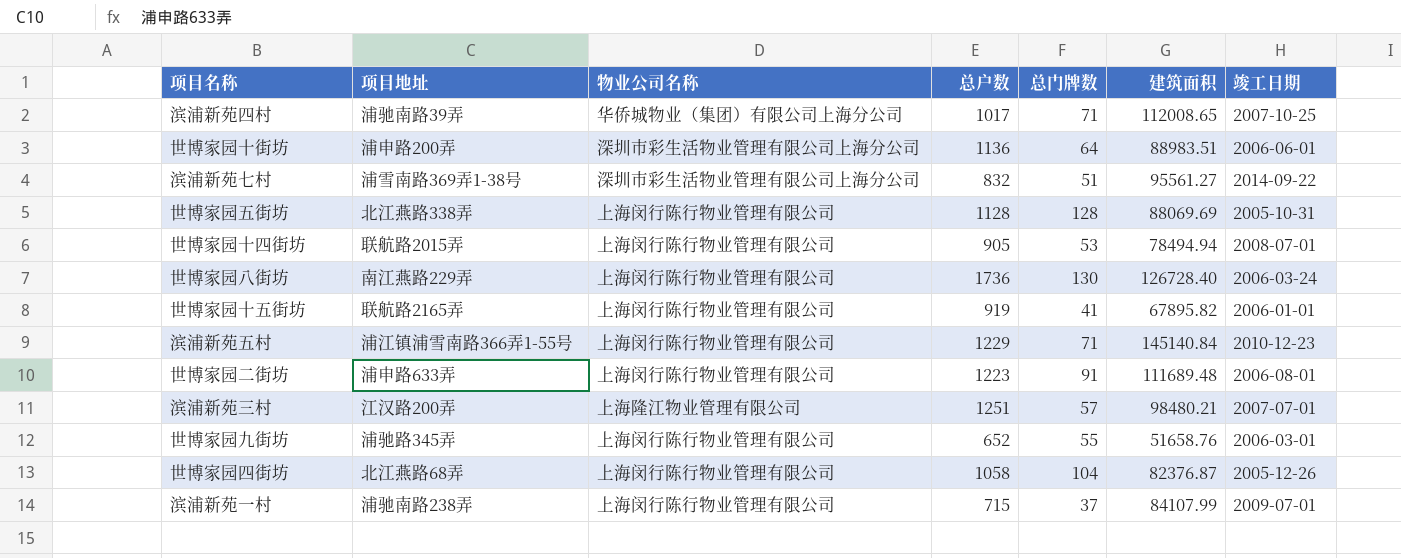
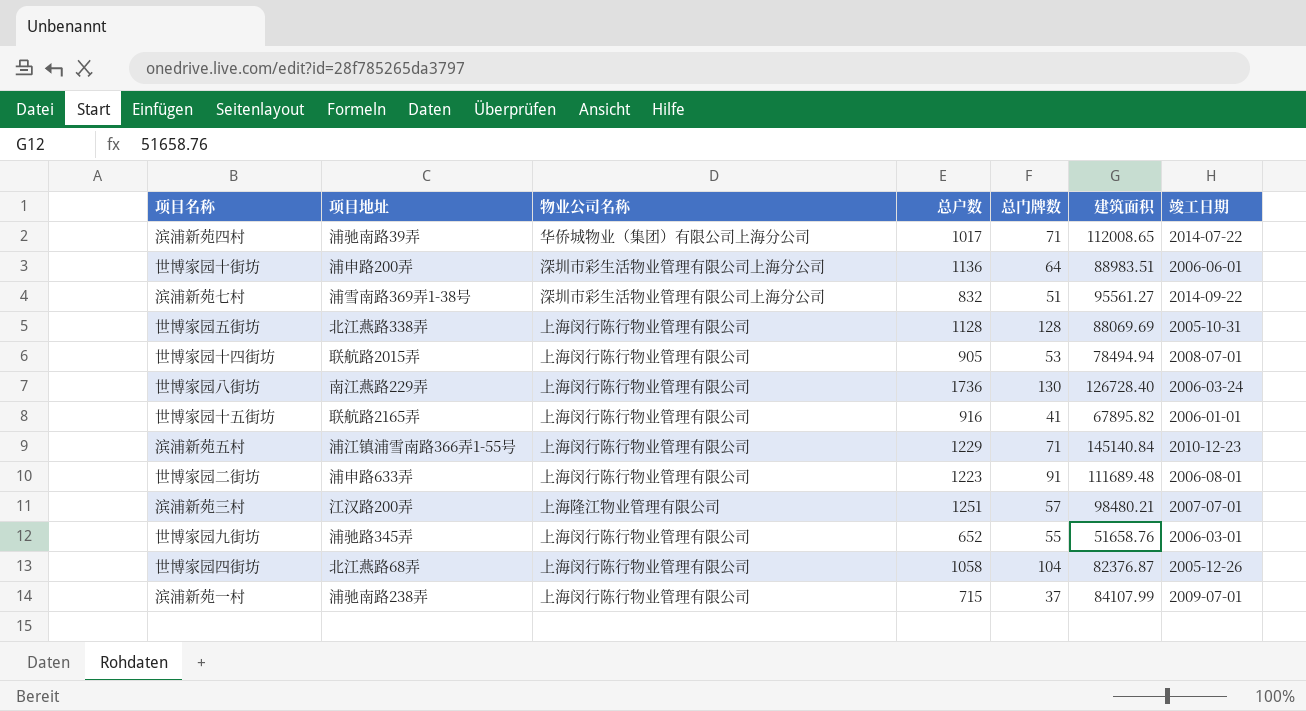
滨浦新苑四村 | 竣工日期: 2007-10-25 -> 2014-07-22
世博家园十五街坊 | 总户数: 919 -> 916

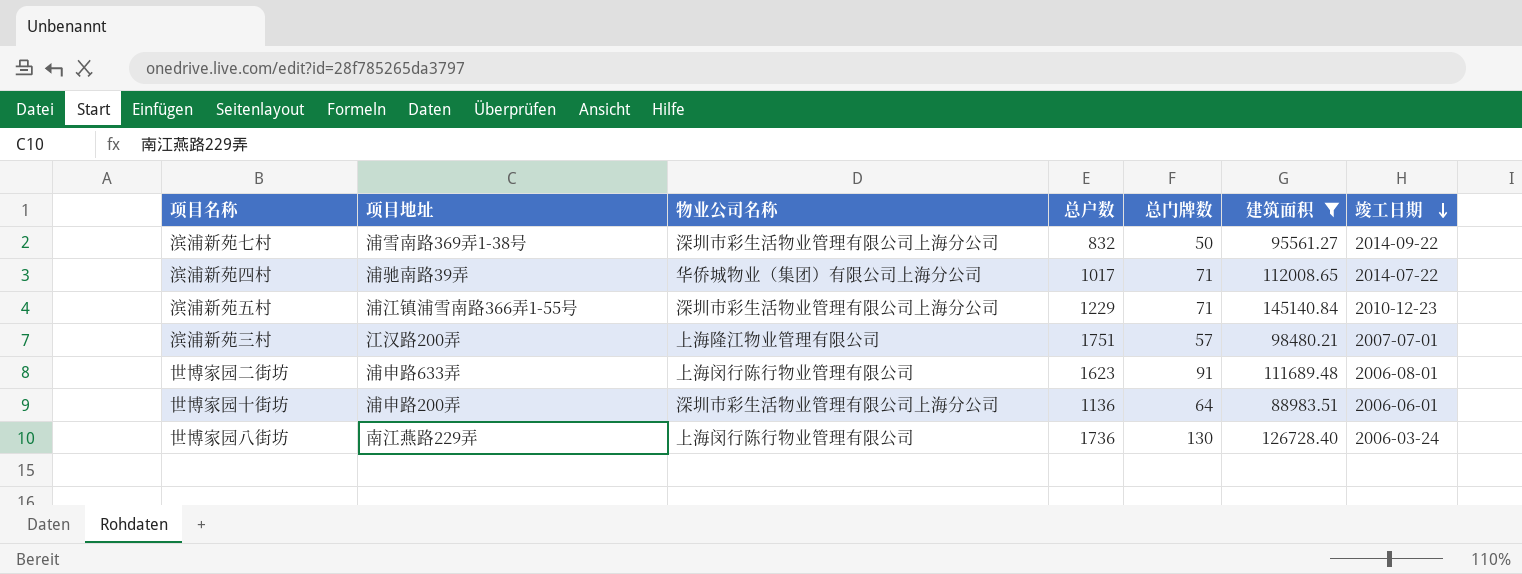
filter: none -> 建筑面积 >= 88983.51
row order: none -> 竣工日期 descending
滨浦新苑七村 | 总门牌数: 51 -> 50
滨浦新苑五村 | 物业公司名称: 上海闵行陈行物业管理有限公司 -> 深圳市彩生活物业管理有限公司上海分公司
滨浦新苑三村 | 总户数: 1251 -> 1751
世博家园二街坊 | 总户数: 1223 -> 1623

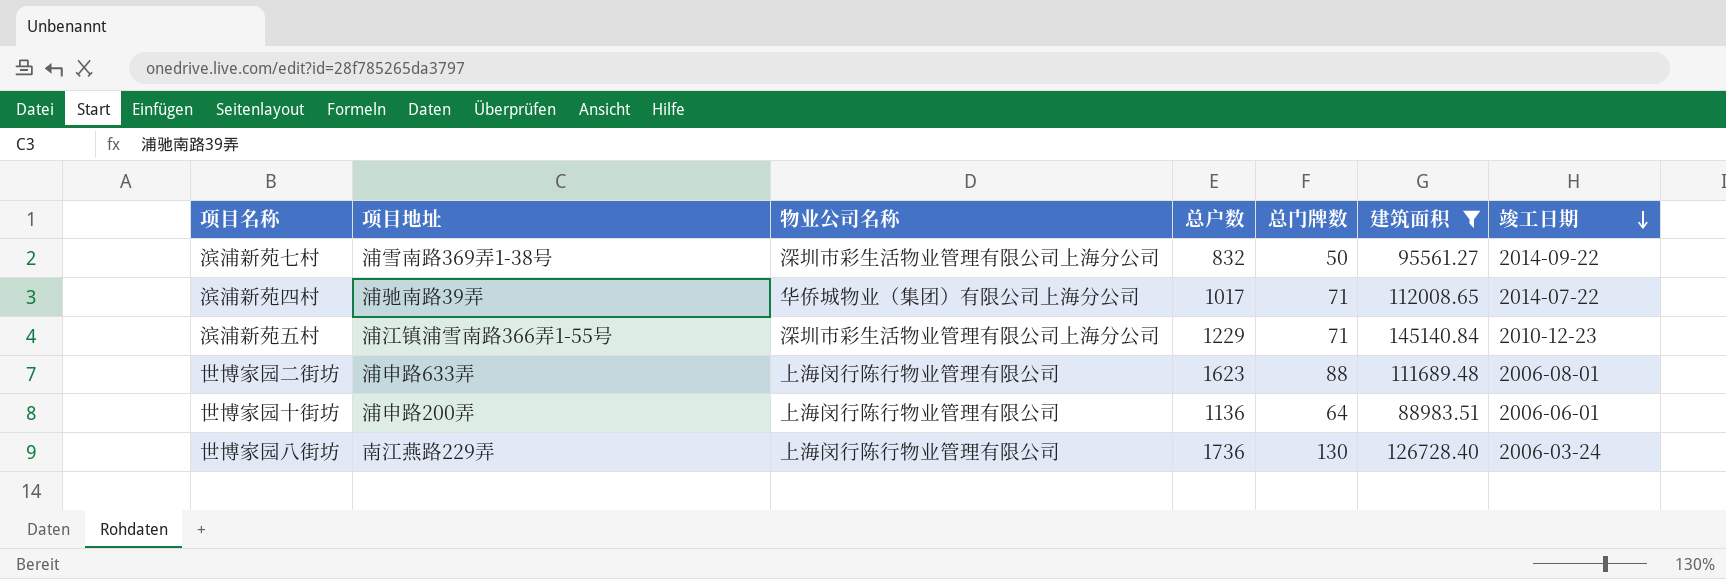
row 滨浦新苑三村: 江汉路200弄 | 上海隆江物业管理有限公司 | 1751 | 57 | 98480.21 | 2007-07-01 -> none
世博家园二街坊 | 总门牌数: 91 -> 88
世博家园十街坊 | 物业公司名称: 深圳市彩生活物业管理有限公司上海分公司 -> 上海闵行陈行物业管理有限公司

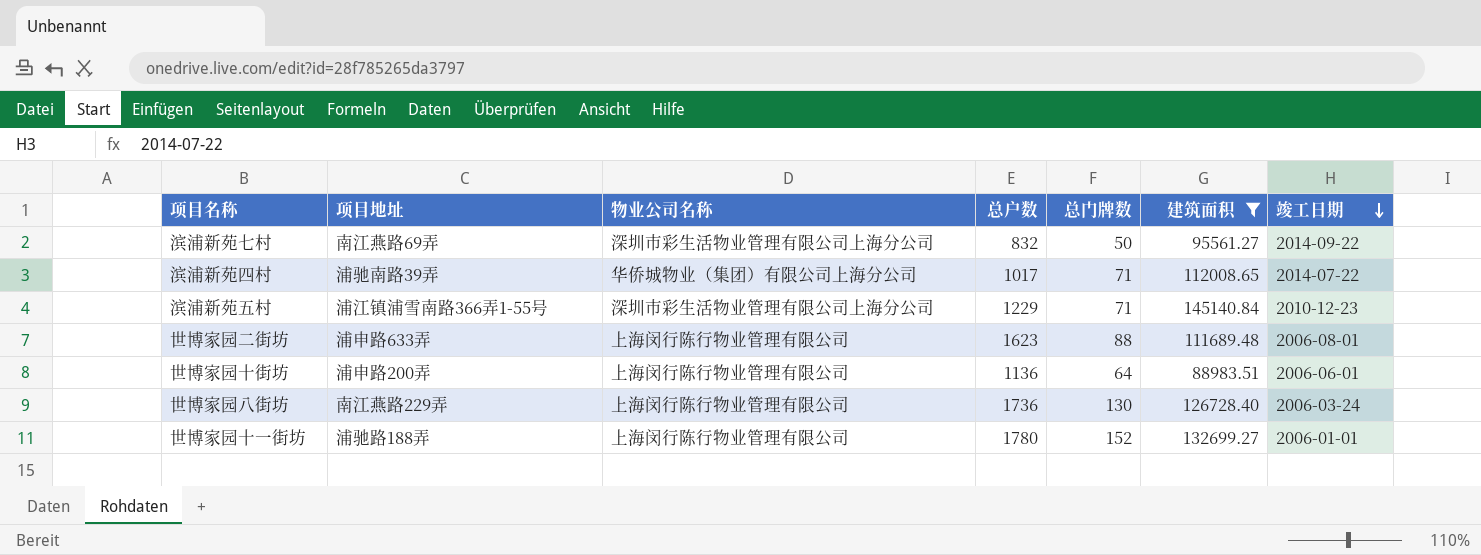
滨浦新苑七村 | 项目地址: 浦雪南路369弄1-38号 -> 南江燕路69弄
row 世博家园十一街坊: none -> 浦驰路188弄 | 上海闵行陈行物业管理有限公司 | 1780 | 152 | 132699.27 | 2006-01-01

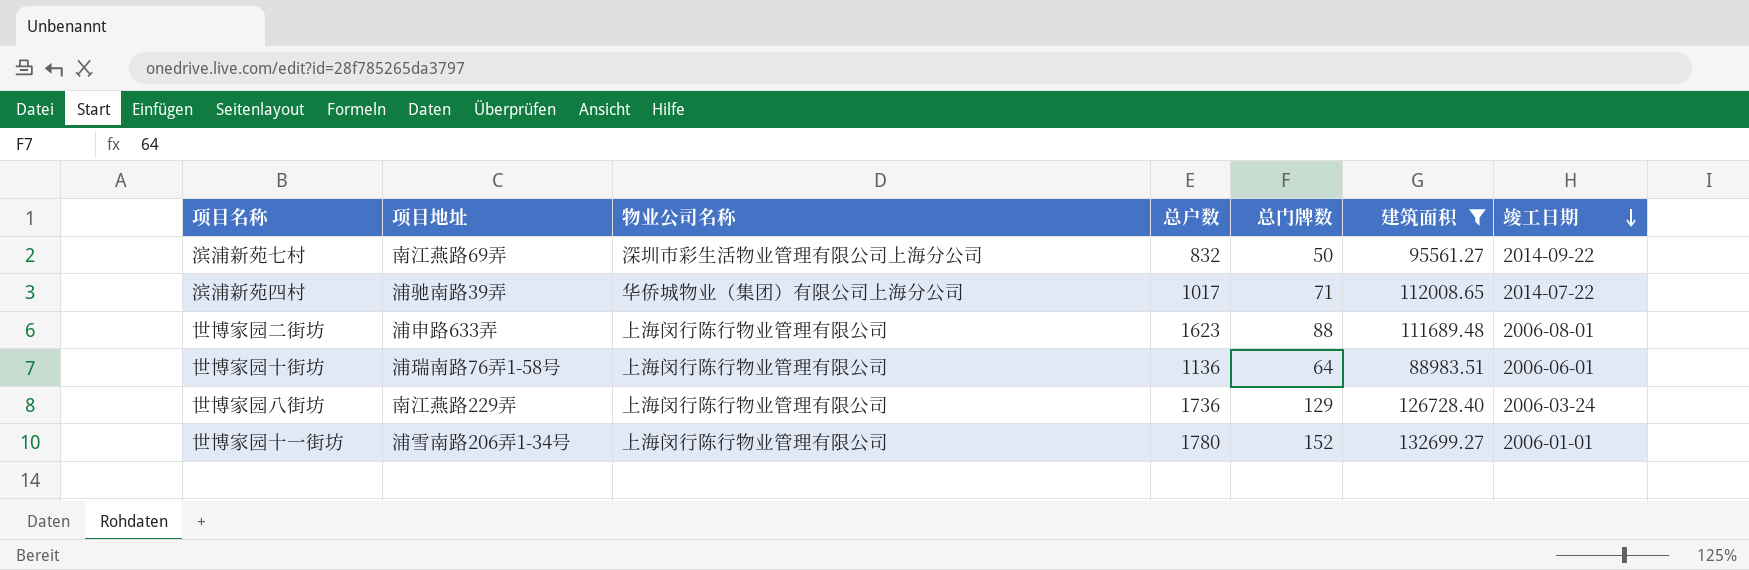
row 滨浦新苑五村: 浦江镇浦雪南路366弄1-55号 | 深圳市彩生活物业管理有限公司上海分公司 | 1229 | 71 | 145140.84 | 2010-12-23 -> none
世博家园十街坊 | 项目地址: 浦申路200弄 -> 浦瑞南路76弄1-58号
世博家园八街坊 | 总门牌数: 130 -> 129
世博家园十一街坊 | 项目地址: 浦驰路188弄 -> 浦雪南路206弄1-34号

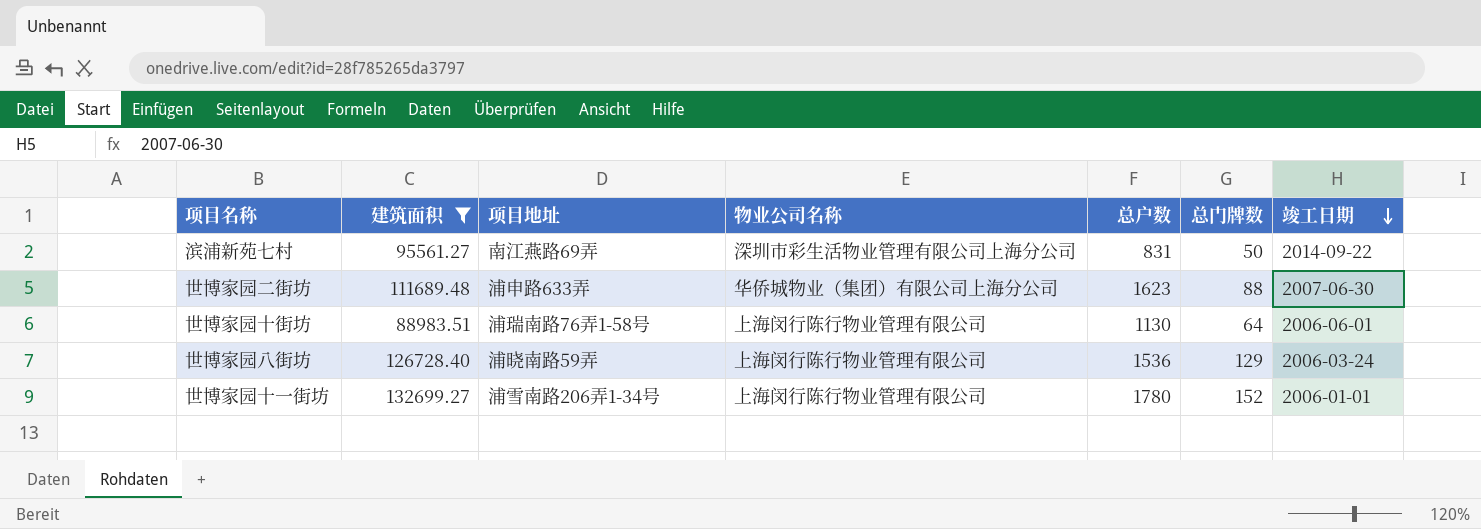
column 建筑面积 | position: 6 -> 2
row 滨浦新苑四村: 浦驰南路39弄 | 华侨城物业（集团）有限公司上海分公司 | 1017 | 71 | 112008.65 | 2014-07-22 -> none
滨浦新苑七村 | 总户数: 832 -> 831
世博家园二街坊 | 物业公司名称: 上海闵行陈行物业管理有限公司 -> 华侨城物业（集团）有限公司上海分公司
世博家园二街坊 | 竣工日期: 2006-08-01 -> 2007-06-30
世博家园十街坊 | 总户数: 1136 -> 1130
世博家园八街坊 | 项目地址: 南江燕路229弄 -> 浦晓南路59弄
世博家园八街坊 | 总户数: 1736 -> 1536

